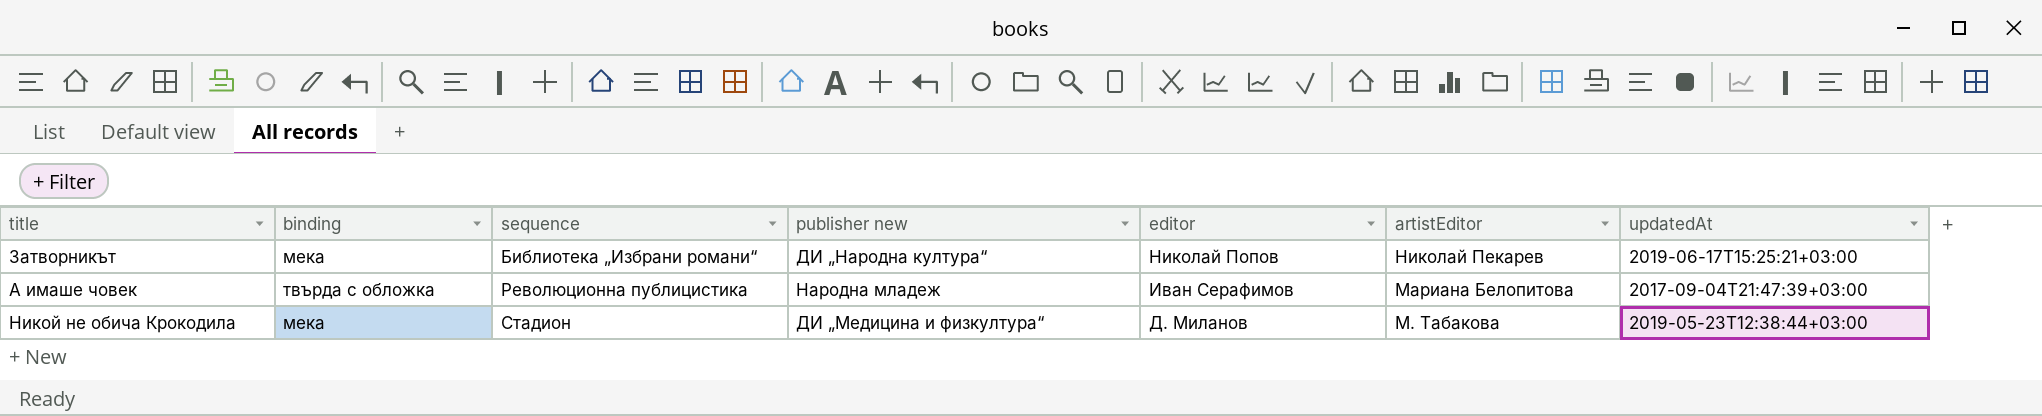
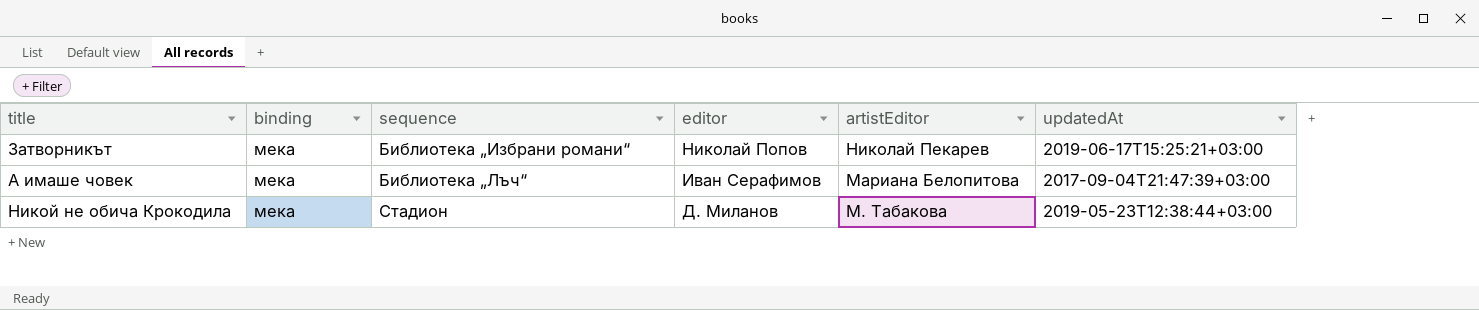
column publisher new | position: 4 -> none
А имаше човек | binding: твърда с обложка -> мека
А имаше човек | sequence: Революционна публицистика -> Библиотека „Лъч“

